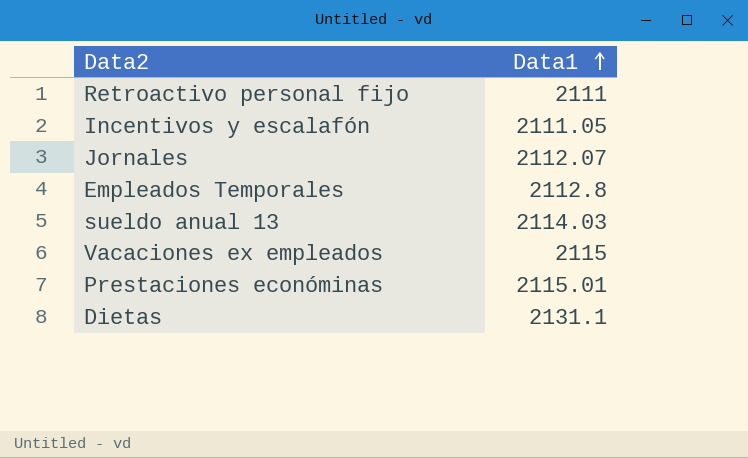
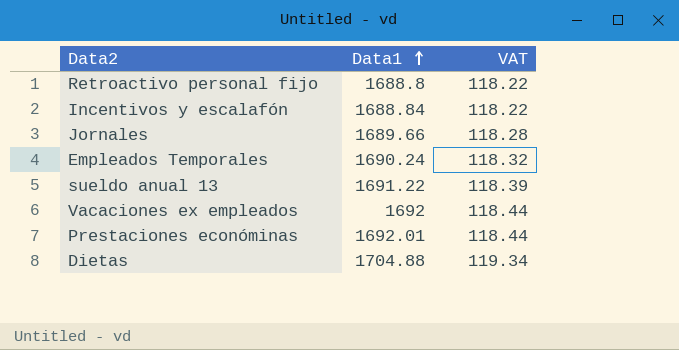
column VAT | formula: none -> [Data1] * 0.07
Retroactivo personal fijo | Data1: 2111 -> 1688.8
Incentivos y escalafón | Data1: 2111.05 -> 1688.84
Jornales | Data1: 2112.07 -> 1689.66
Empleados Temporales | Data1: 2112.8 -> 1690.24
sueldo anual 13 | Data1: 2114.03 -> 1691.22
Vacaciones ex empleados | Data1: 2115 -> 1692
Prestaciones económinas | Data1: 2115.01 -> 1692.01
Dietas | Data1: 2131.1 -> 1704.88

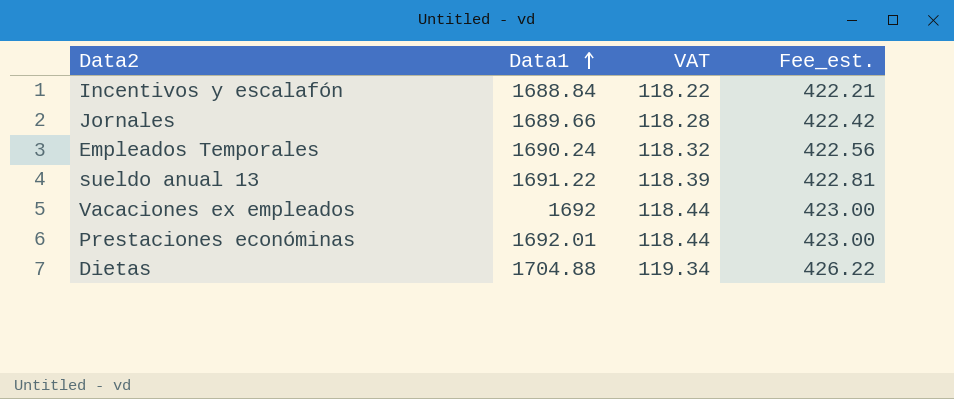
column Fee_est. | formula: none -> [Data1] * 0.25
row Retroactivo personal fijo: 1688.8 | 118.22 -> none

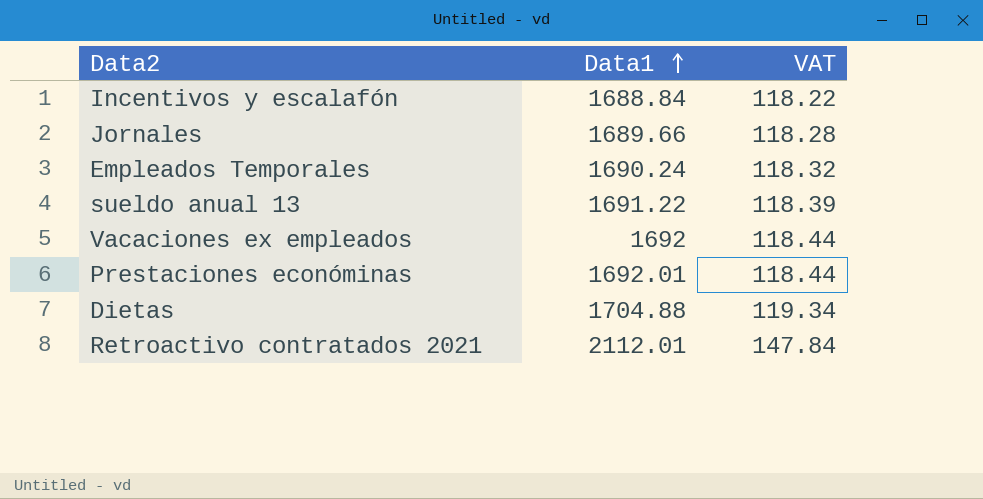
column Fee_est. | formula: [Data1] * 0.25 -> none
row Retroactivo contratados 2021: none -> 2112.01 | 147.84

